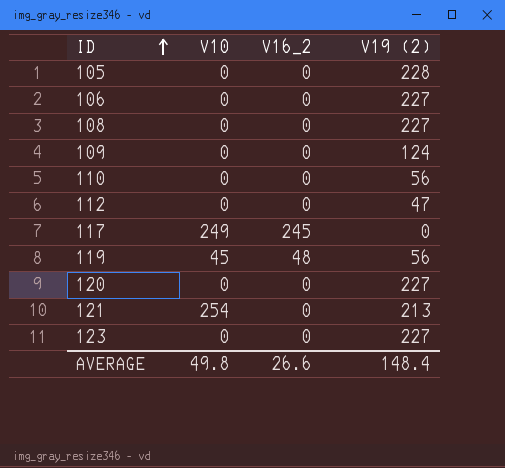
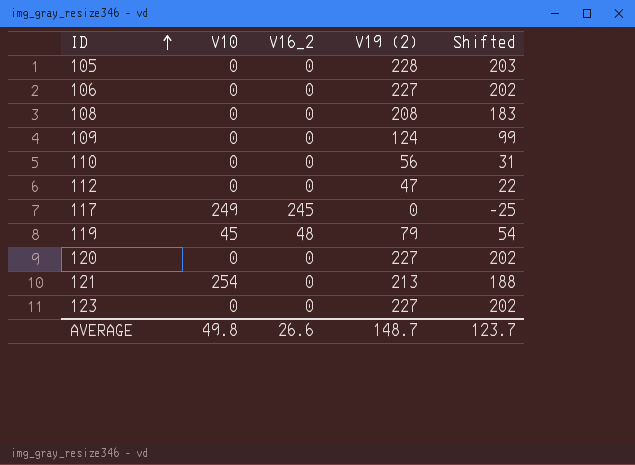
column Shifted | formula: none -> [V19 (2)] - 25
108 | V19 (2): 227 -> 208
119 | V19 (2): 56 -> 79
AVERAGE | V19 (2): 148.4 -> 148.7

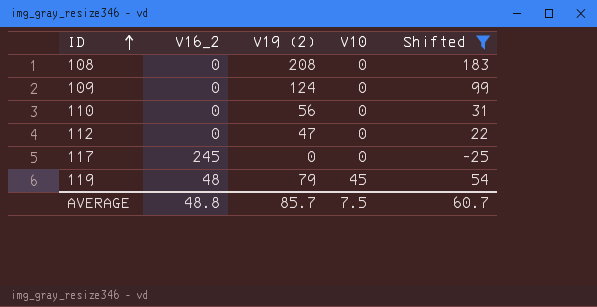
filter: none -> Shifted <= 183
column V10 | position: 2 -> 4
117 | V10: 249 -> 0
AVERAGE | V16_2: 26.6 -> 48.8
AVERAGE | V19 (2): 148.7 -> 85.7
AVERAGE | V10: 49.8 -> 7.5
AVERAGE | Shifted: 123.7 -> 60.7

